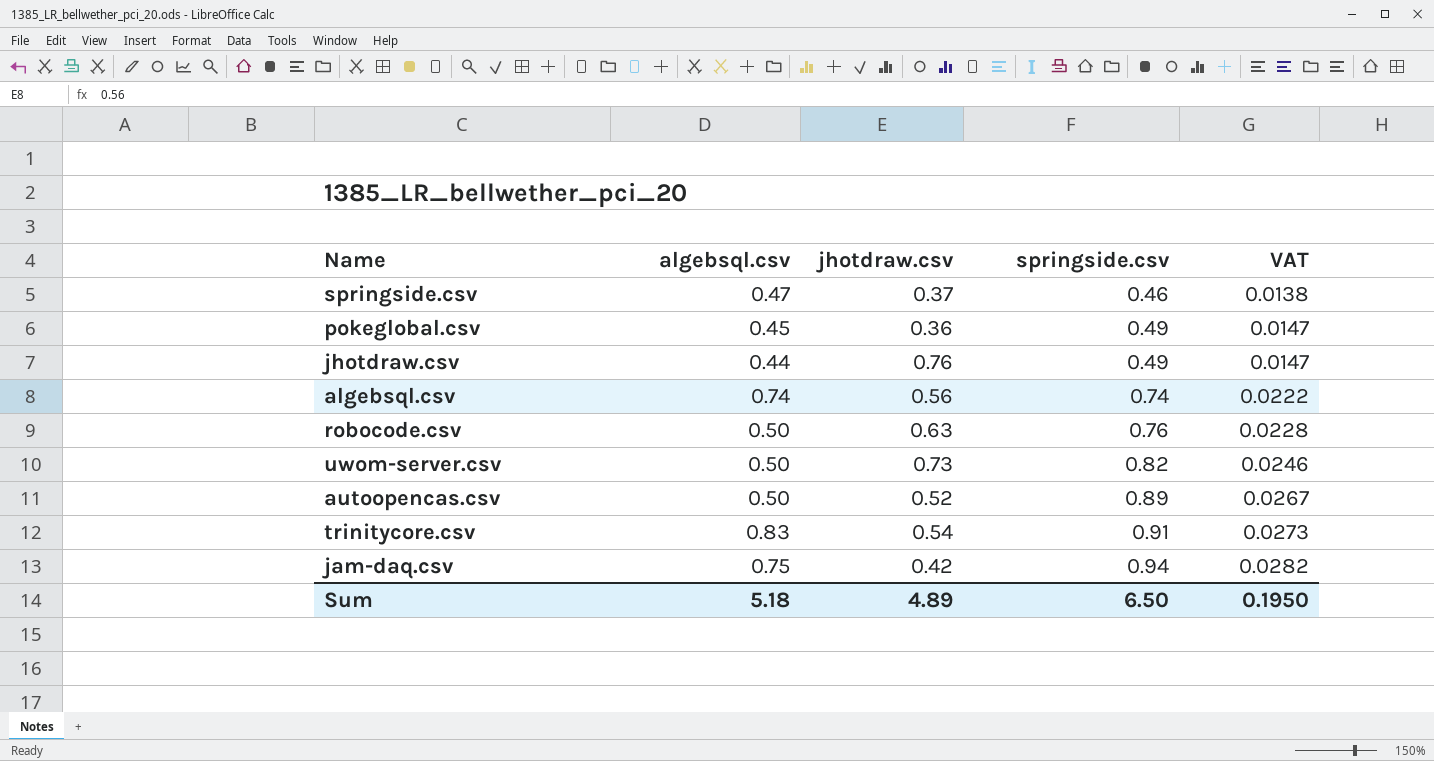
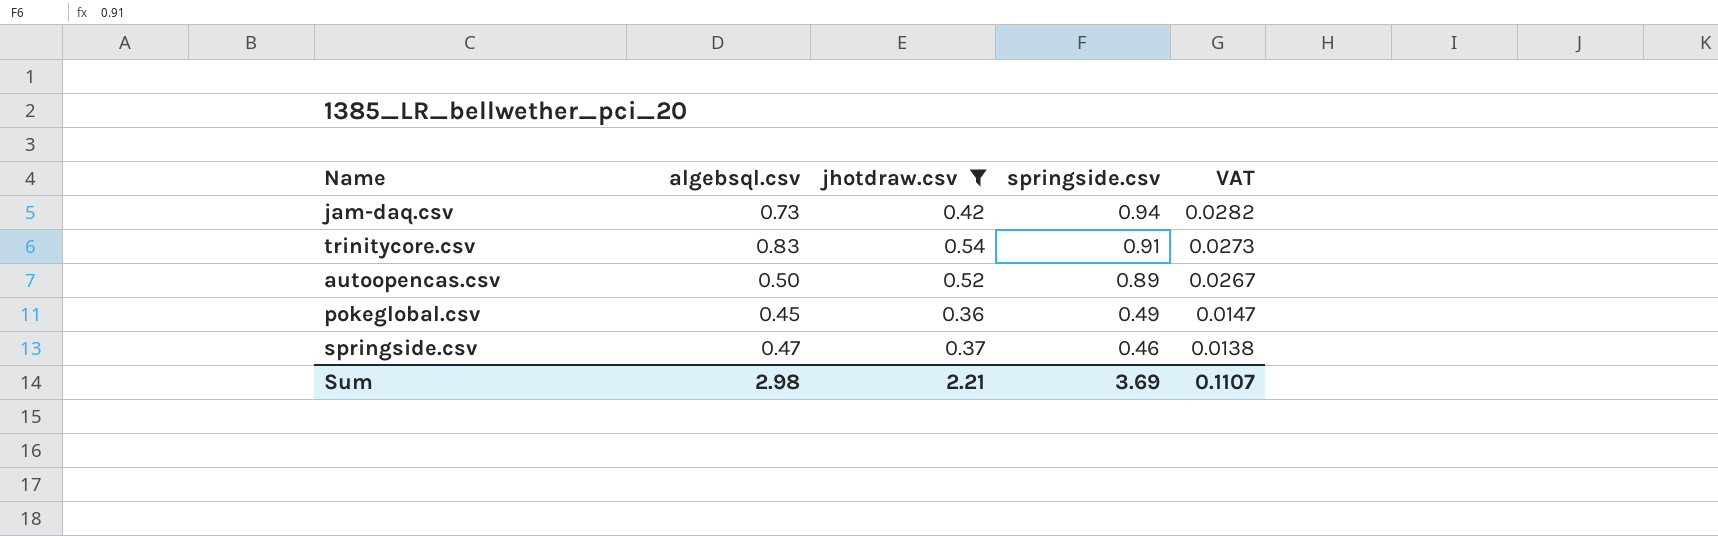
filter: none -> jhotdraw.csv <= 0.54
row order: springside.csv ascending -> springside.csv descending
jam-daq.csv | algebsql.csv: 0.75 -> 0.73
Sum | algebsql.csv: 5.18 -> 2.98
Sum | jhotdraw.csv: 4.89 -> 2.21
Sum | springside.csv: 6.50 -> 3.69
Sum | VAT: 0.1950 -> 0.1107

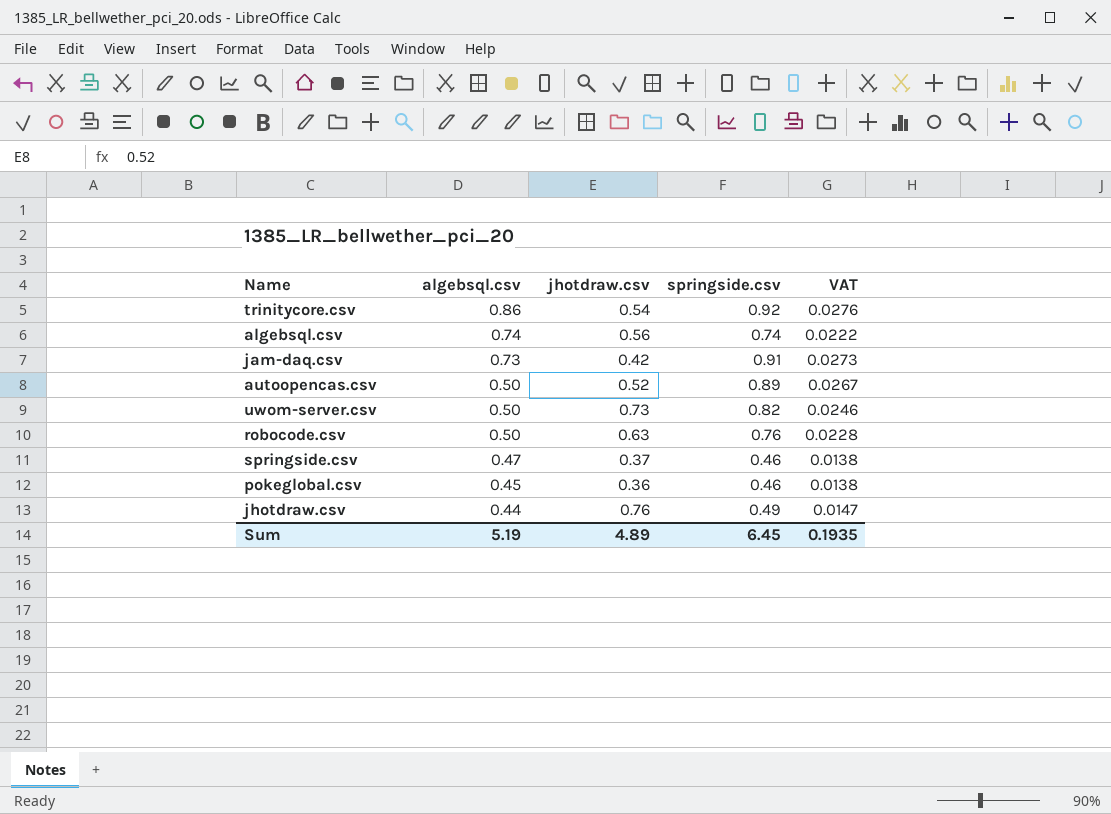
filter: jhotdraw.csv <= 0.54 -> none
row order: springside.csv descending -> algebsql.csv descending
trinitycore.csv | algebsql.csv: 0.83 -> 0.86
trinitycore.csv | springside.csv: 0.91 -> 0.92
trinitycore.csv | VAT: 0.0273 -> 0.0276
jam-daq.csv | springside.csv: 0.94 -> 0.91
jam-daq.csv | VAT: 0.0282 -> 0.0273
pokeglobal.csv | springside.csv: 0.49 -> 0.46
pokeglobal.csv | VAT: 0.0147 -> 0.0138
Sum | algebsql.csv: 2.98 -> 5.19
Sum | jhotdraw.csv: 2.21 -> 4.89
Sum | springside.csv: 3.69 -> 6.45
Sum | VAT: 0.1107 -> 0.1935

